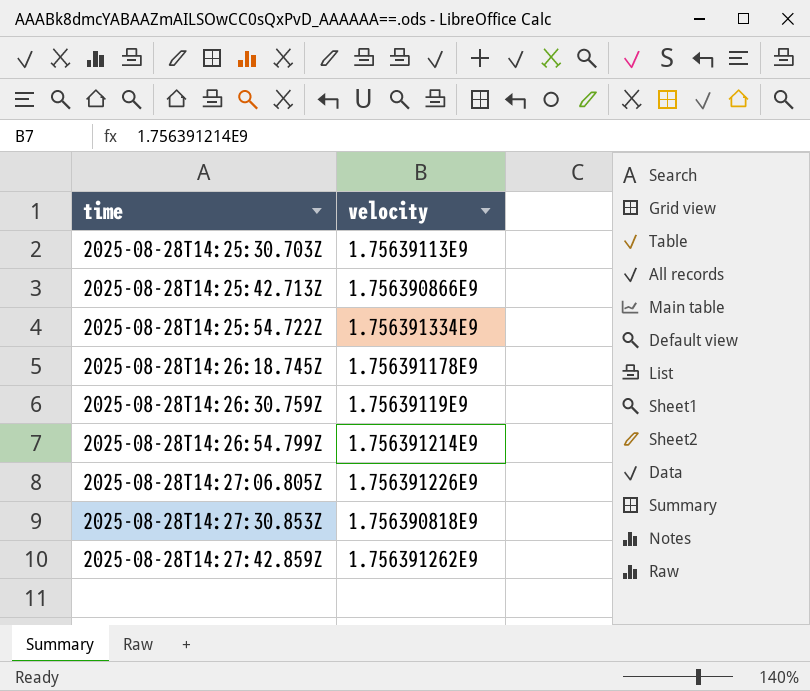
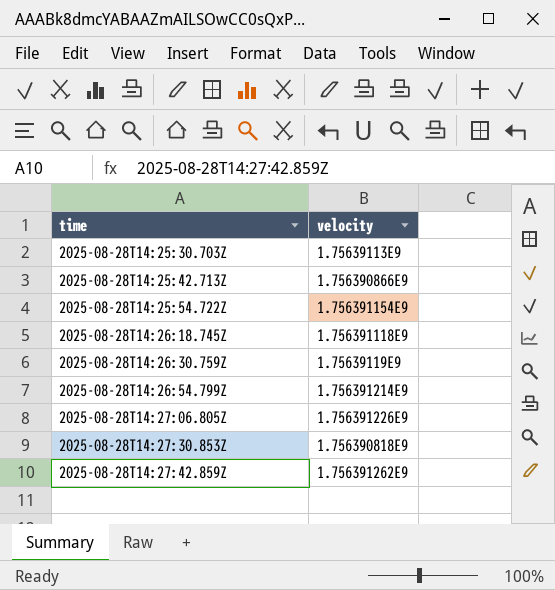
2025-08-28T14:25:54.722Z | velocity: 1.756391334E9 -> 1.756391154E9
2025-08-28T14:26:18.745Z | velocity: 1.756391178E9 -> 1.756391118E9

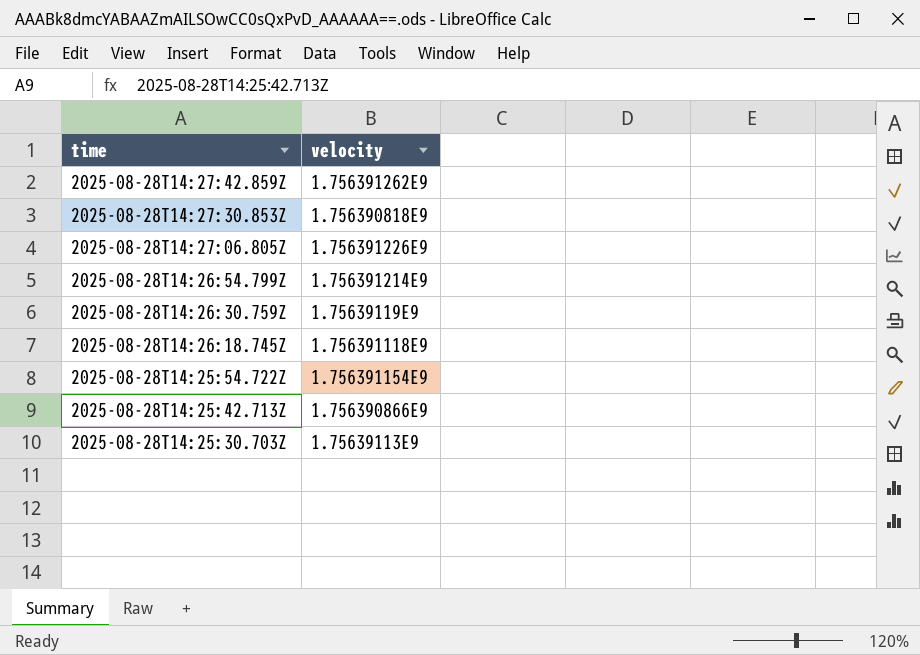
row order: time ascending -> time descending

